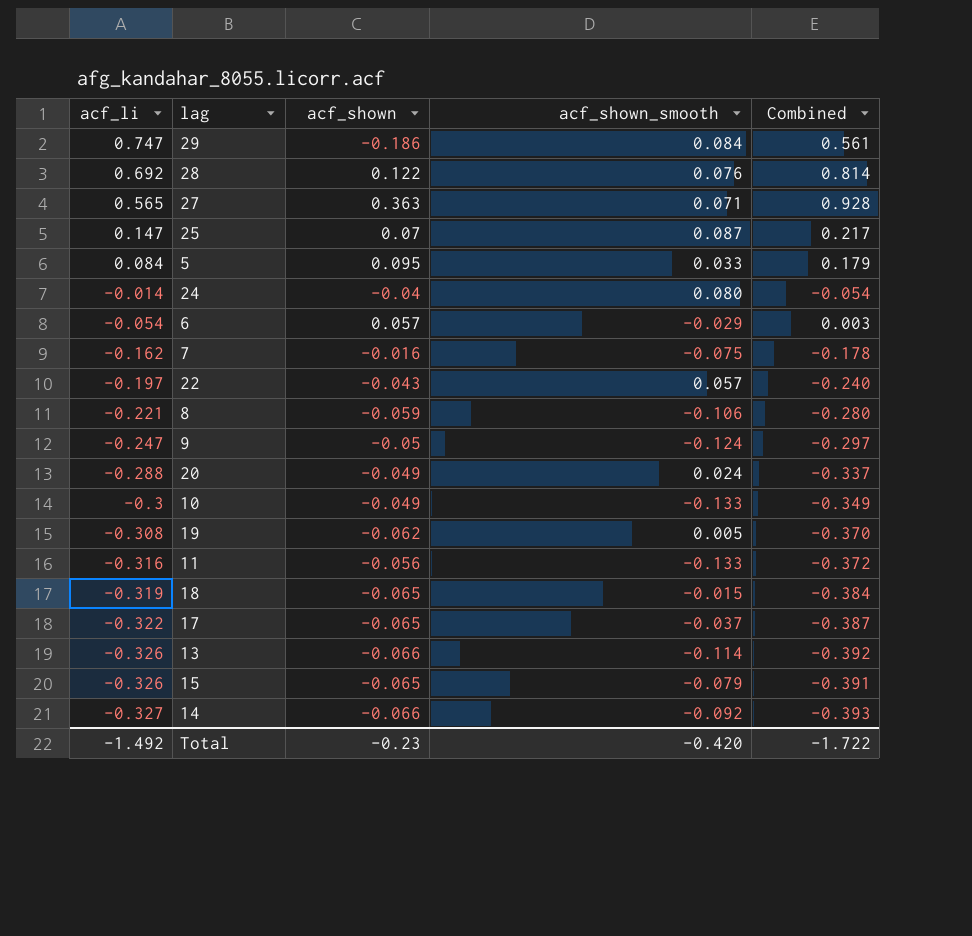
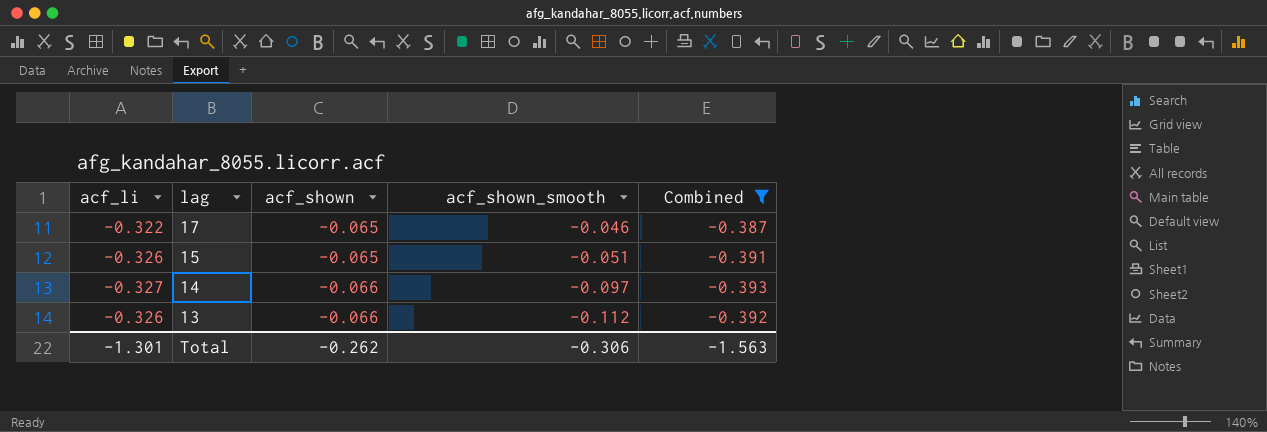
filter: none -> Combined <= -0.387
row order: acf_li descending -> lag descending
17 | acf_shown_smooth: -0.037 -> -0.046
15 | acf_shown_smooth: -0.079 -> -0.051
14 | acf_shown_smooth: -0.092 -> -0.097
13 | acf_shown_smooth: -0.114 -> -0.112
Total | acf_li: -1.492 -> -1.301
Total | acf_shown: -0.23 -> -0.262
Total | acf_shown_smooth: -0.420 -> -0.306
Total | Combined: -1.722 -> -1.563

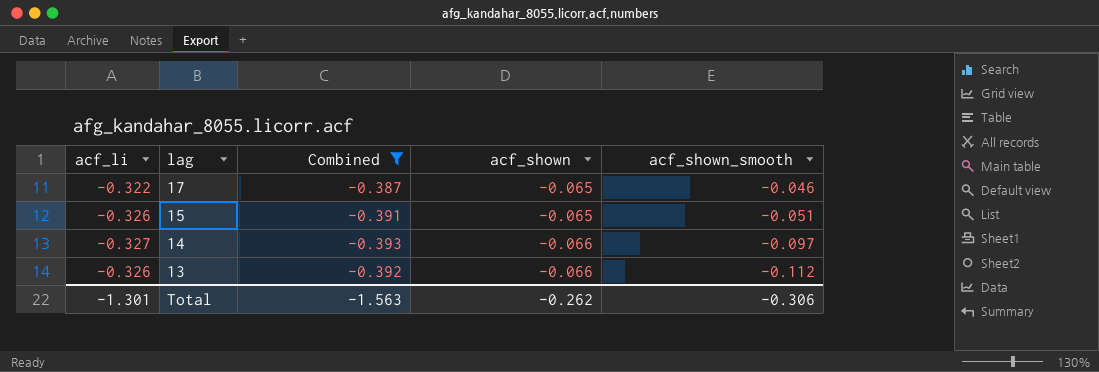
column Combined | position: 5 -> 3

